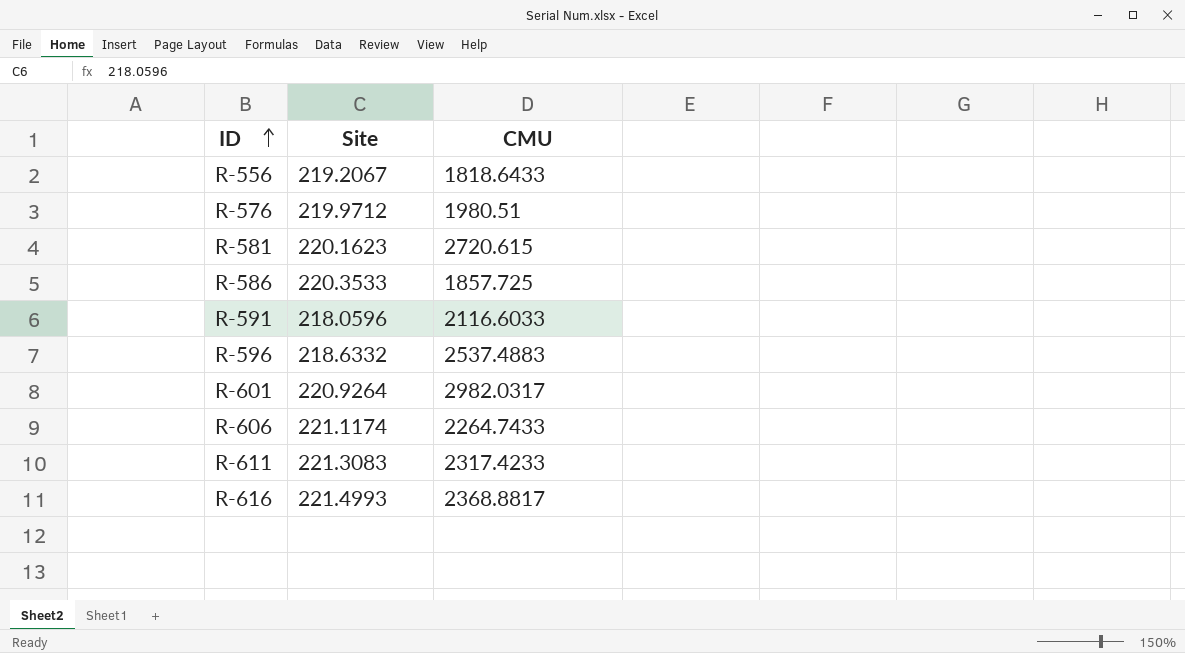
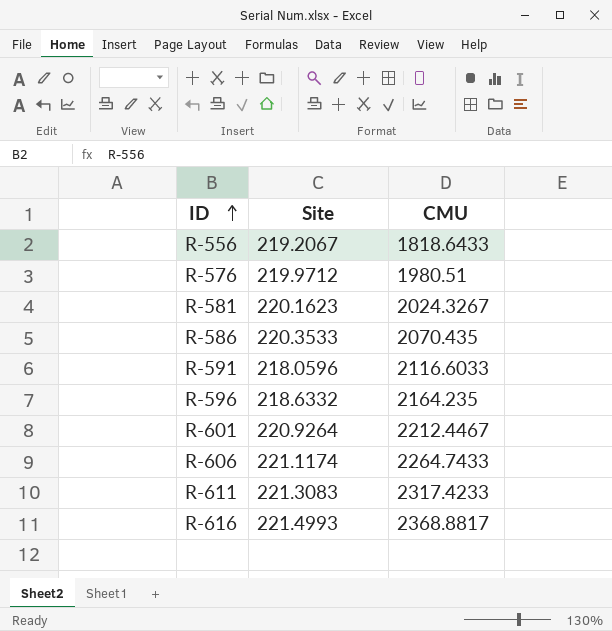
R-581 | CMU: 2720.615 -> 2024.3267
R-586 | CMU: 1857.725 -> 2070.435
R-596 | CMU: 2537.4883 -> 2164.235
R-601 | CMU: 2982.0317 -> 2212.4467

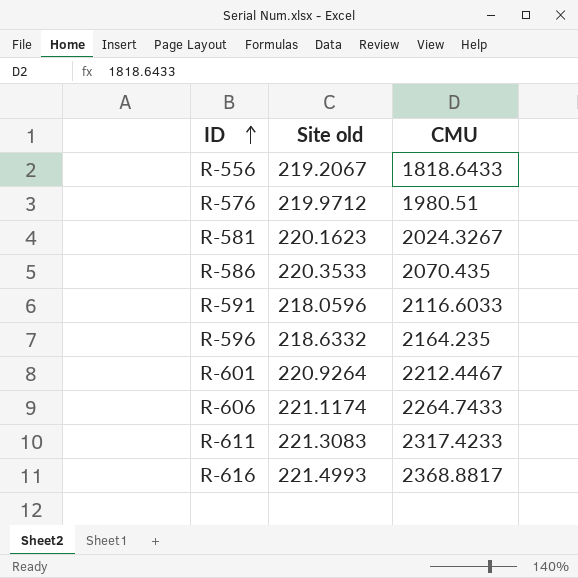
column name: Site -> Site old

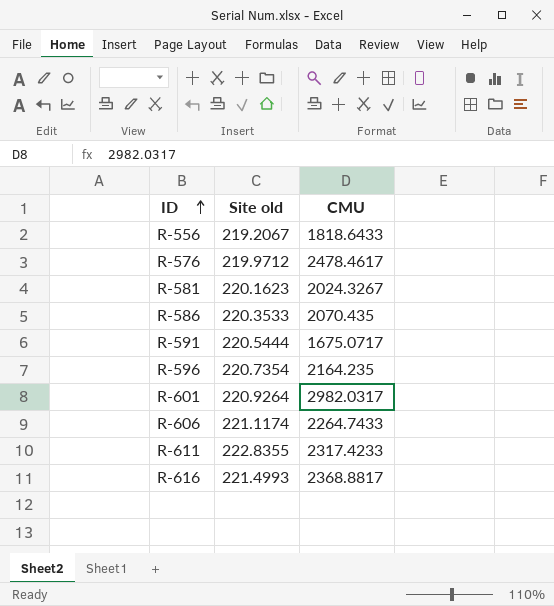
R-576 | CMU: 1980.51 -> 2478.4617
R-591 | Site old: 218.0596 -> 220.5444
R-591 | CMU: 2116.6033 -> 1675.0717
R-596 | Site old: 218.6332 -> 220.7354
R-601 | CMU: 2212.4467 -> 2982.0317
R-611 | Site old: 221.3083 -> 222.8355

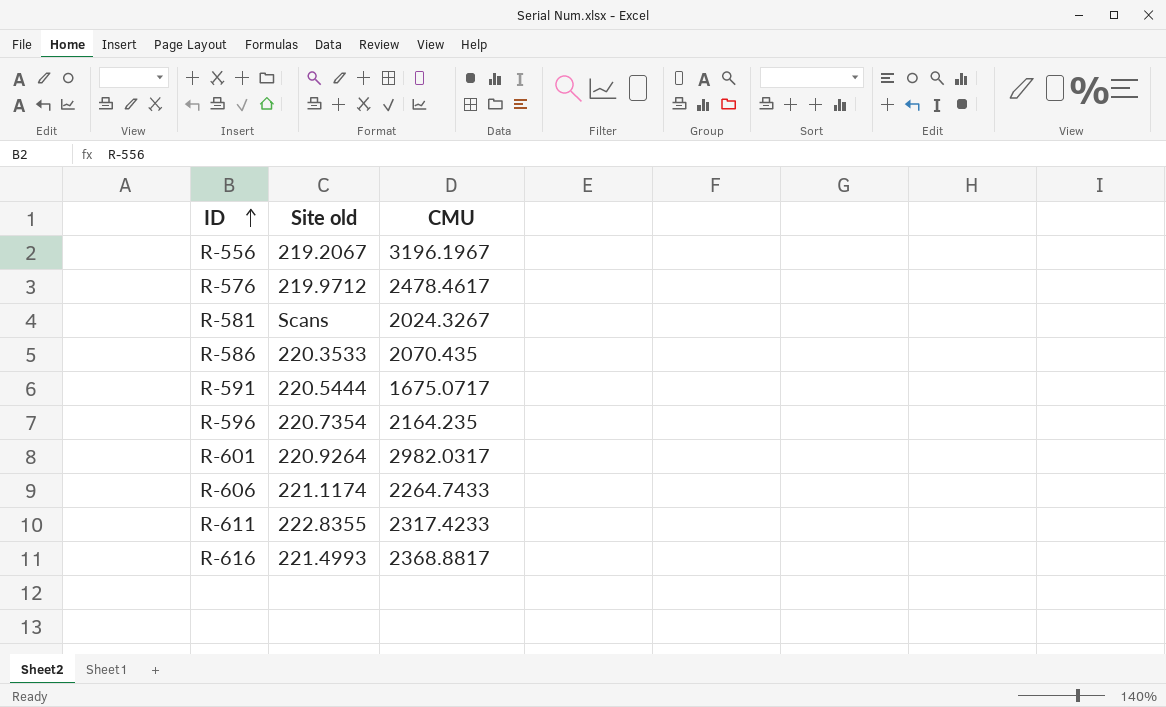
R-556 | CMU: 1818.6433 -> 3196.1967
R-581 | Site old: 220.1623 -> Scans

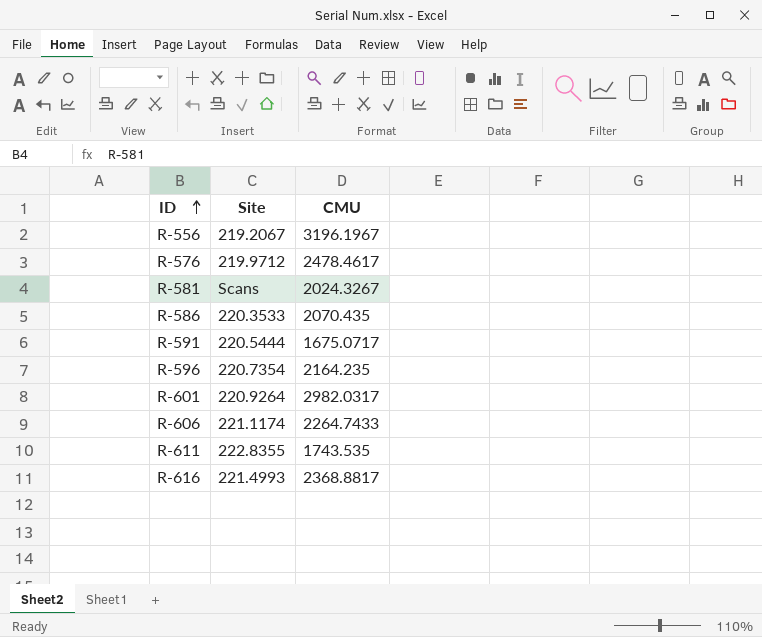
column name: Site old -> Site
R-611 | CMU: 2317.4233 -> 1743.535

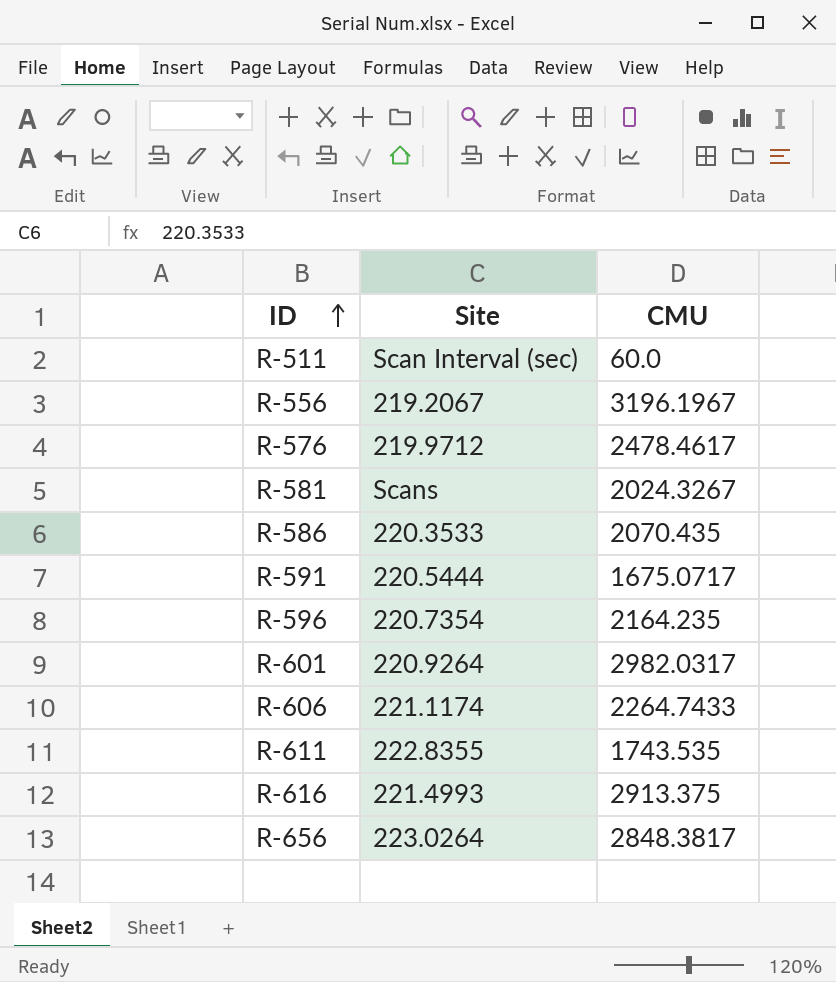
row R-511: none -> Scan Interval (sec) | 60.0
R-616 | CMU: 2368.8817 -> 2913.375
row R-656: none -> 223.0264 | 2848.3817

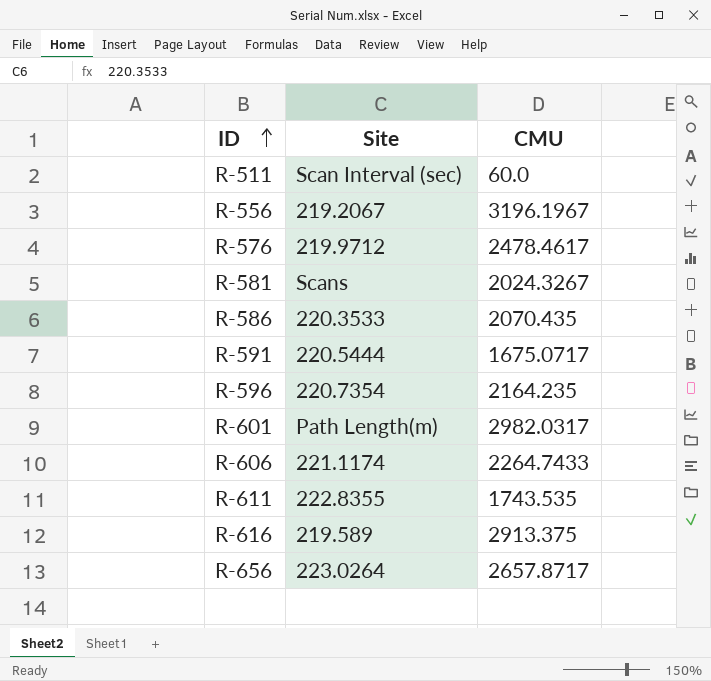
R-601 | Site: 220.9264 -> Path Length(m)
R-616 | Site: 221.4993 -> 219.589
R-656 | CMU: 2848.3817 -> 2657.8717

